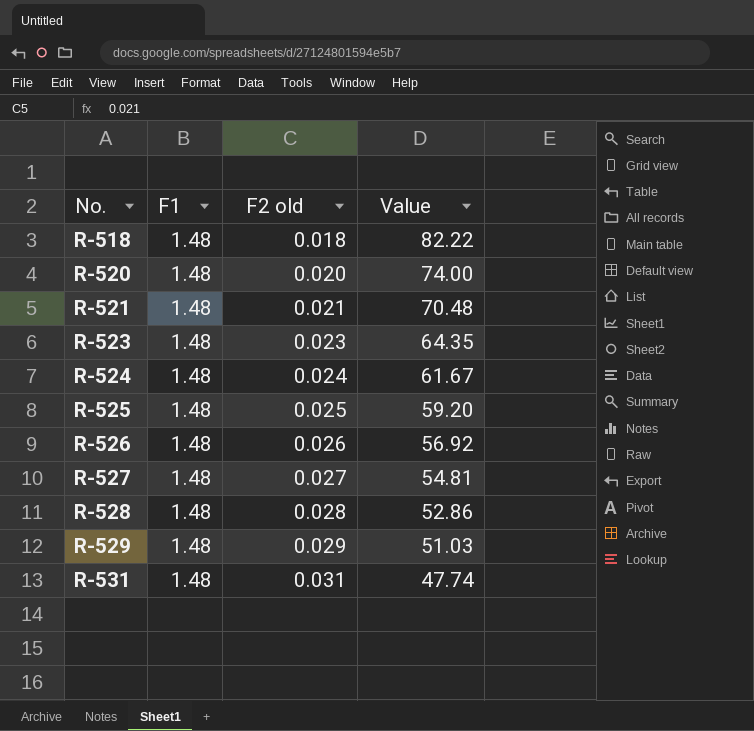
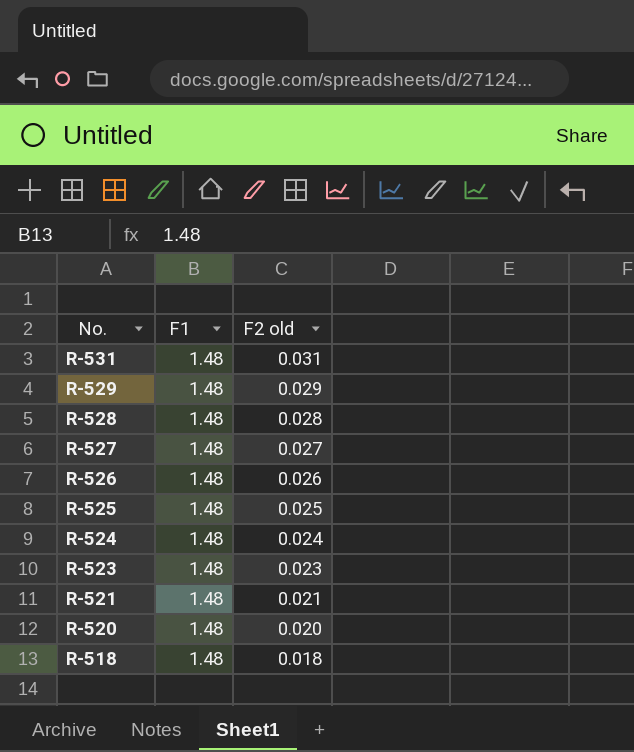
row order: No. ascending -> No. descending
column Value | formula: [F1] / [F2 old] -> none

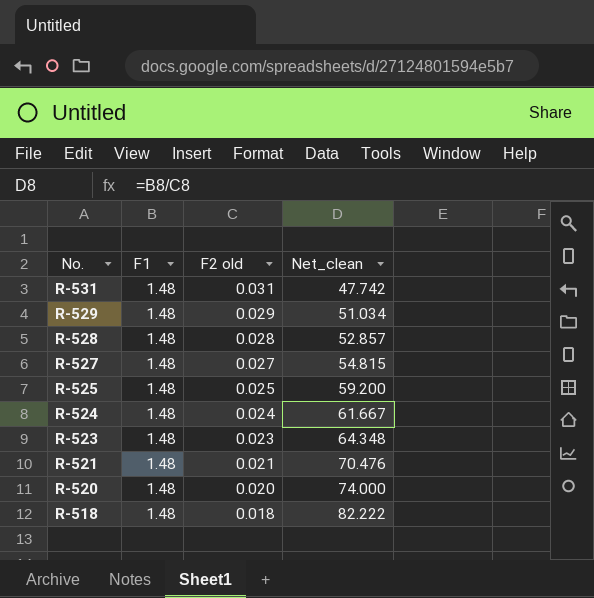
column Net_clean | formula: none -> [F1] / [F2 old]
row R-526: 1.48 | 0.026 -> none

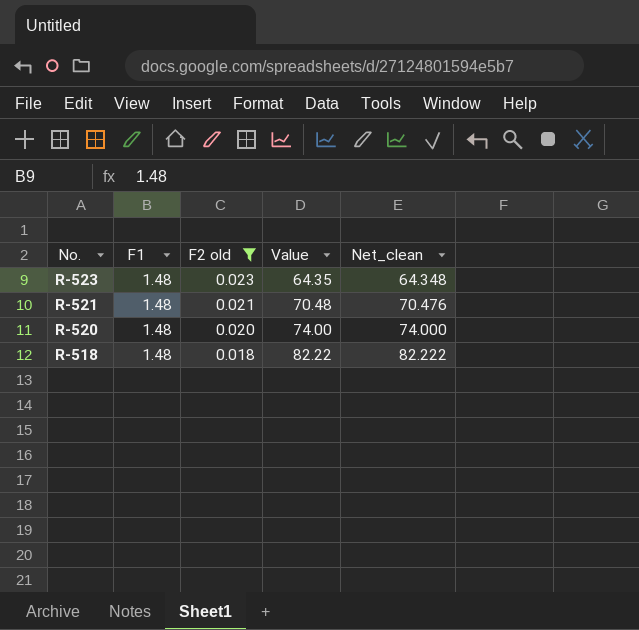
filter: none -> F2 old <= 0.023
column Value | formula: none -> [F1] / [F2 old]

